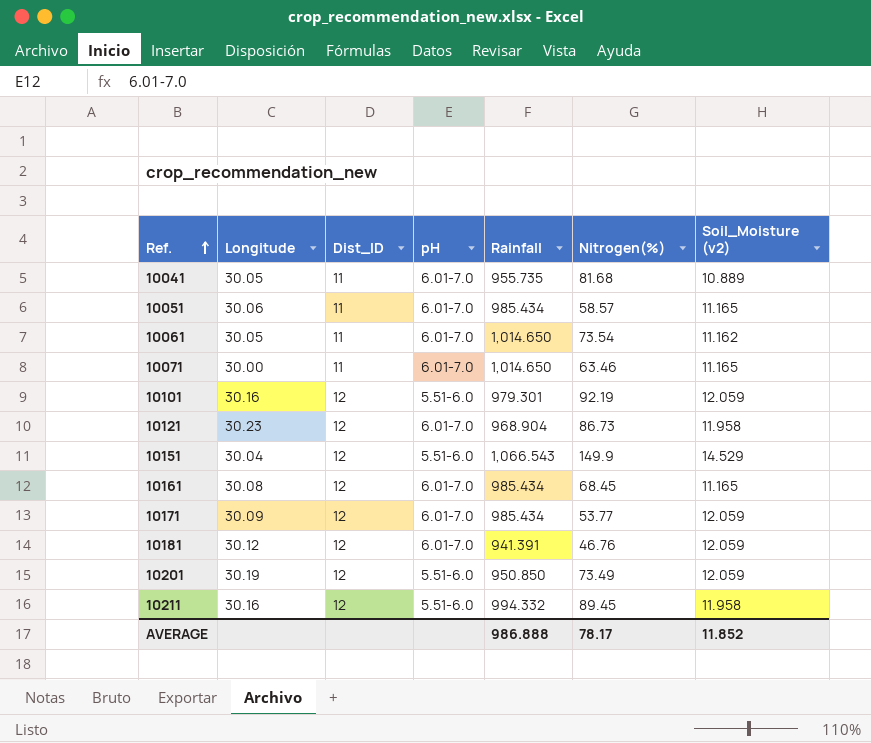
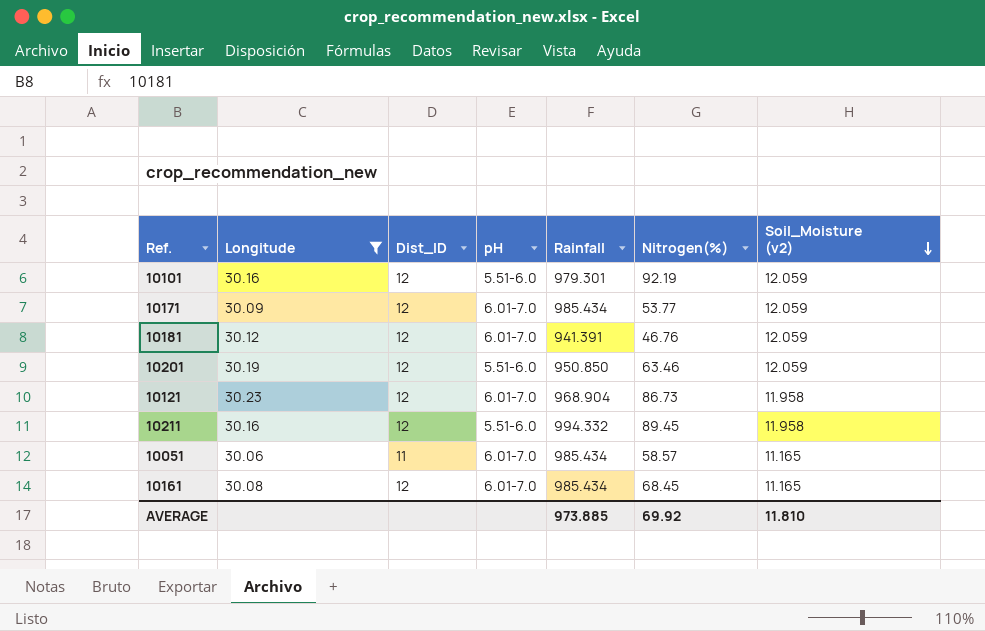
filter: none -> Longitude >= 30.06
row order: Ref. ascending -> Soil_Moisture (v2) descending
10201 | Nitrogen(%): 73.49 -> 63.46
AVERAGE | Rainfall: 986.888 -> 973.885
AVERAGE | Nitrogen(%): 78.17 -> 69.92
AVERAGE | Soil_Moisture (v2): 11.852 -> 11.810

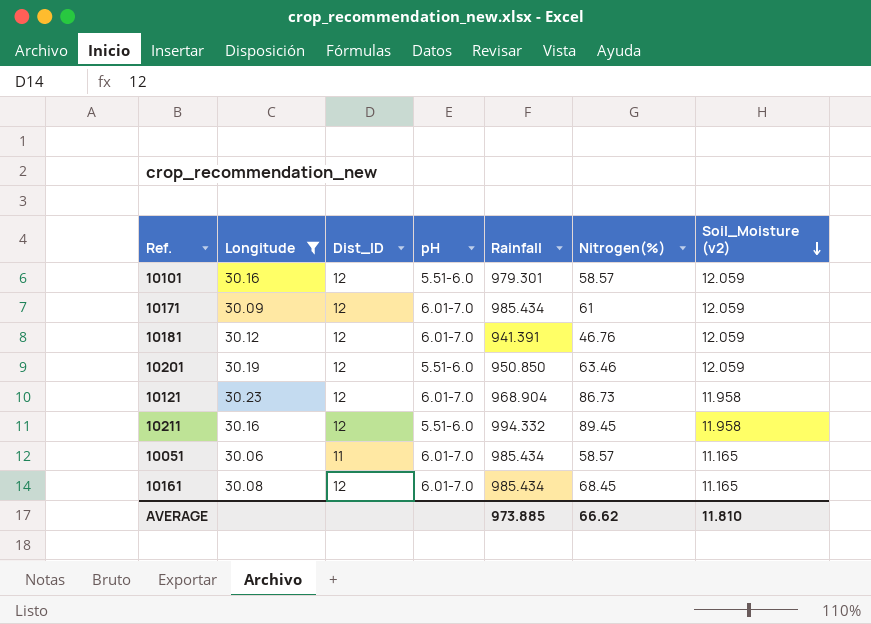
10101 | Nitrogen(%): 92.19 -> 58.57
10171 | Nitrogen(%): 53.77 -> 61
AVERAGE | Nitrogen(%): 69.92 -> 66.62

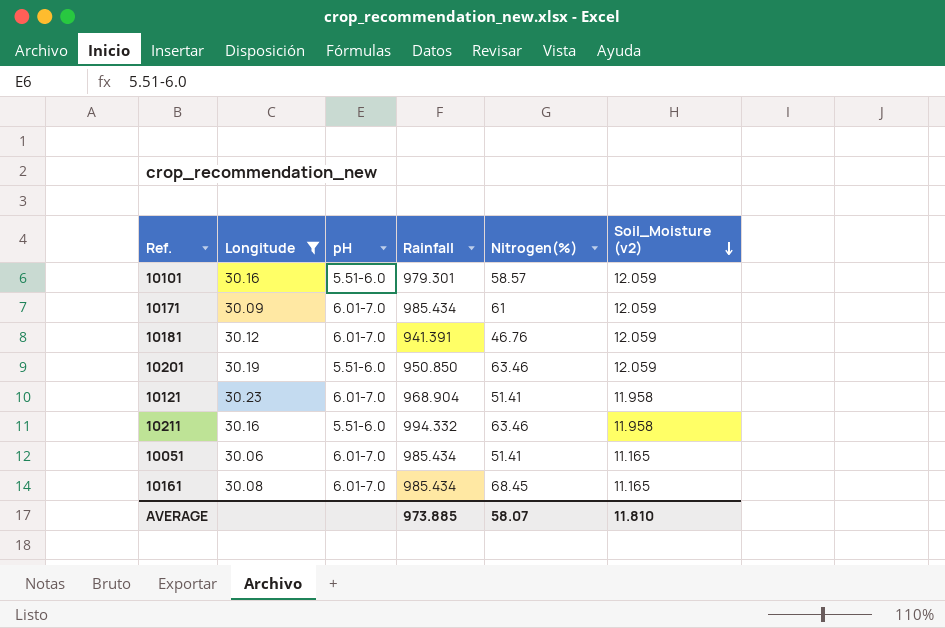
column Dist_ID | position: 3 -> none
10121 | Nitrogen(%): 86.73 -> 51.41
10211 | Nitrogen(%): 89.45 -> 63.46
10051 | Nitrogen(%): 58.57 -> 51.41
AVERAGE | Nitrogen(%): 66.62 -> 58.07

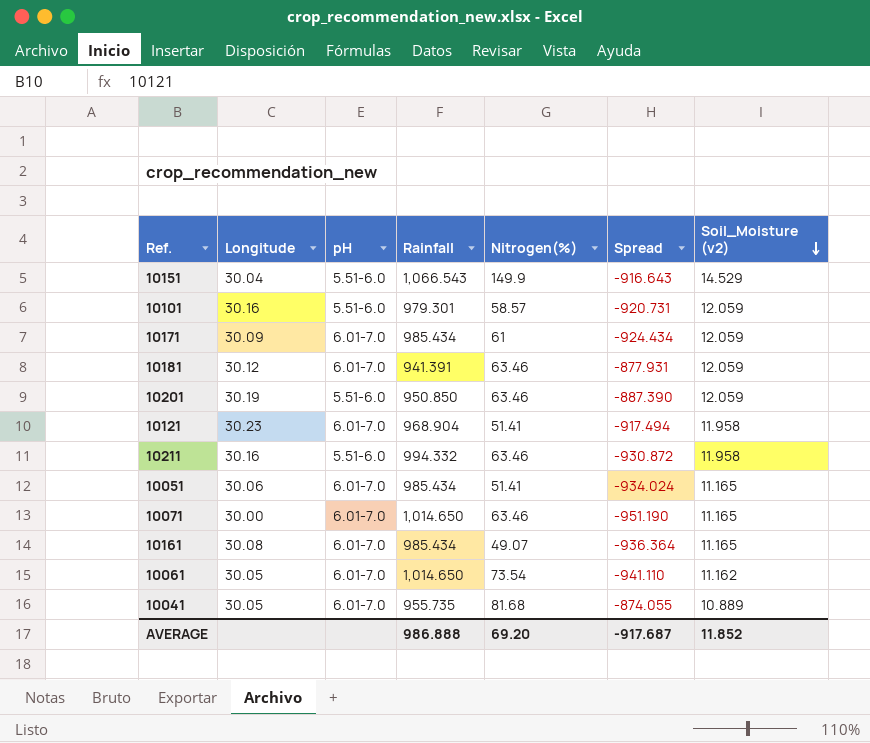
filter: Longitude >= 30.06 -> none
column Spread | formula: none -> [Nitrogen(%)] - [Rainfall]
10181 | Nitrogen(%): 46.76 -> 63.46
10161 | Nitrogen(%): 68.45 -> 49.07
AVERAGE | Rainfall: 973.885 -> 986.888
AVERAGE | Nitrogen(%): 58.07 -> 69.20
AVERAGE | Soil_Moisture (v2): 11.810 -> 11.852

